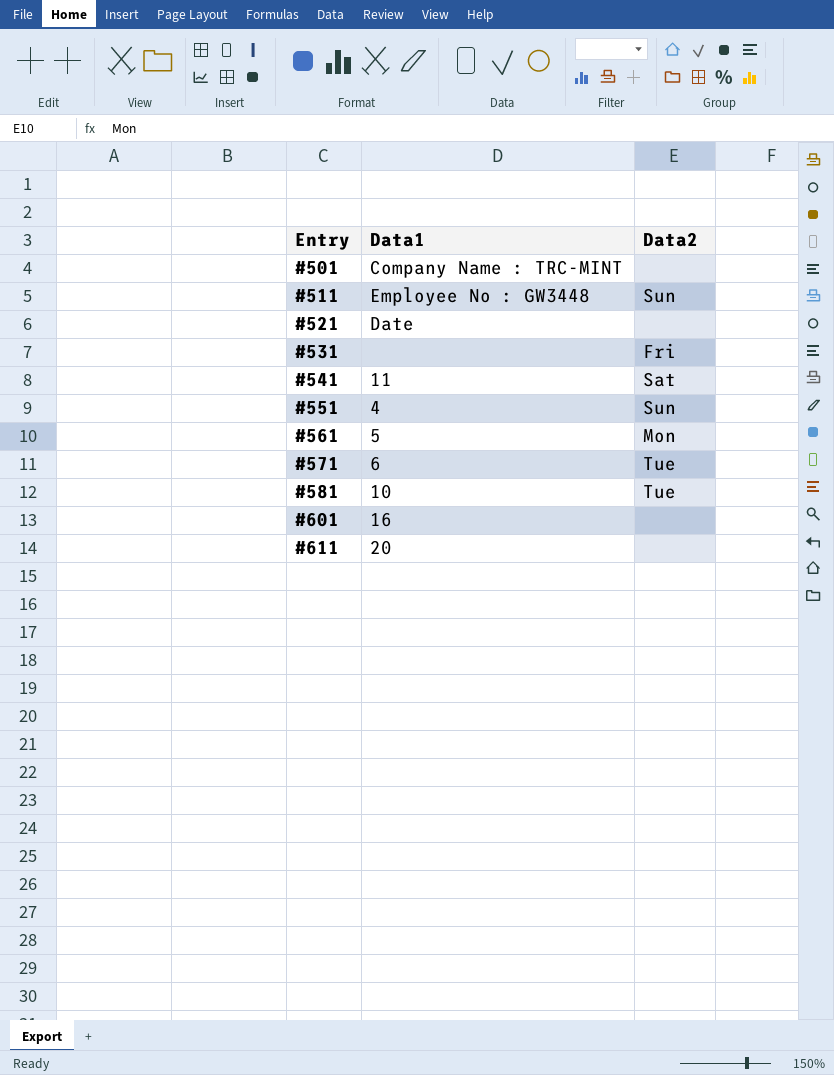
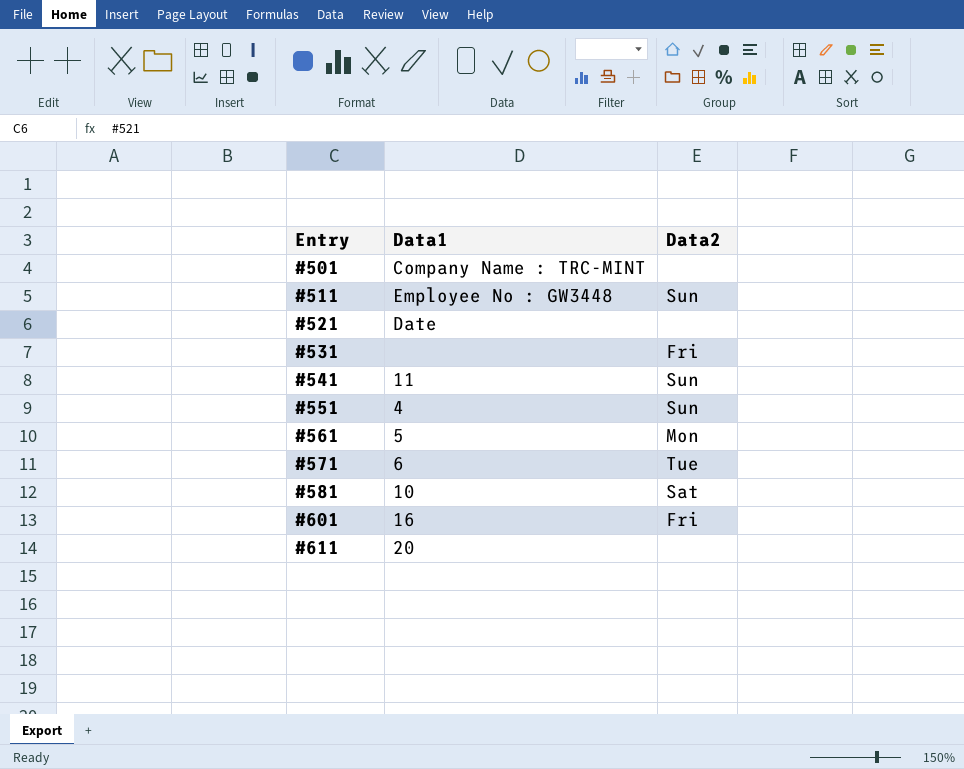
#541 | Data2: Sat -> Sun
#581 | Data2: Tue -> Sat
#601 | Data2: none -> Fri

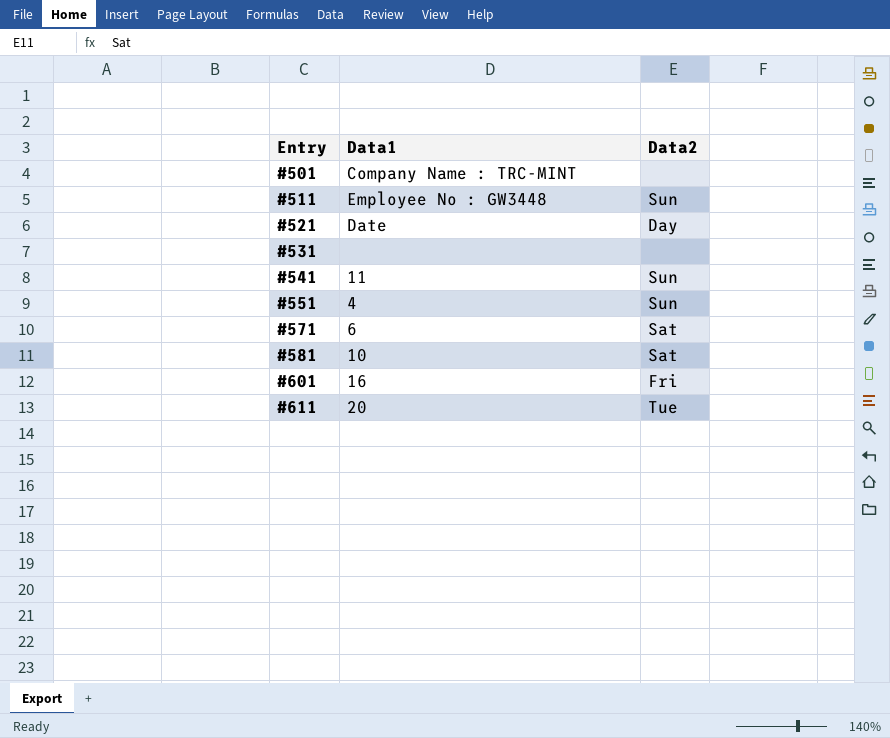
row #561: 5 | Mon -> none
#521 | Data2: none -> Day
#531 | Data2: Fri -> none
#571 | Data2: Tue -> Sat
#611 | Data2: none -> Tue

